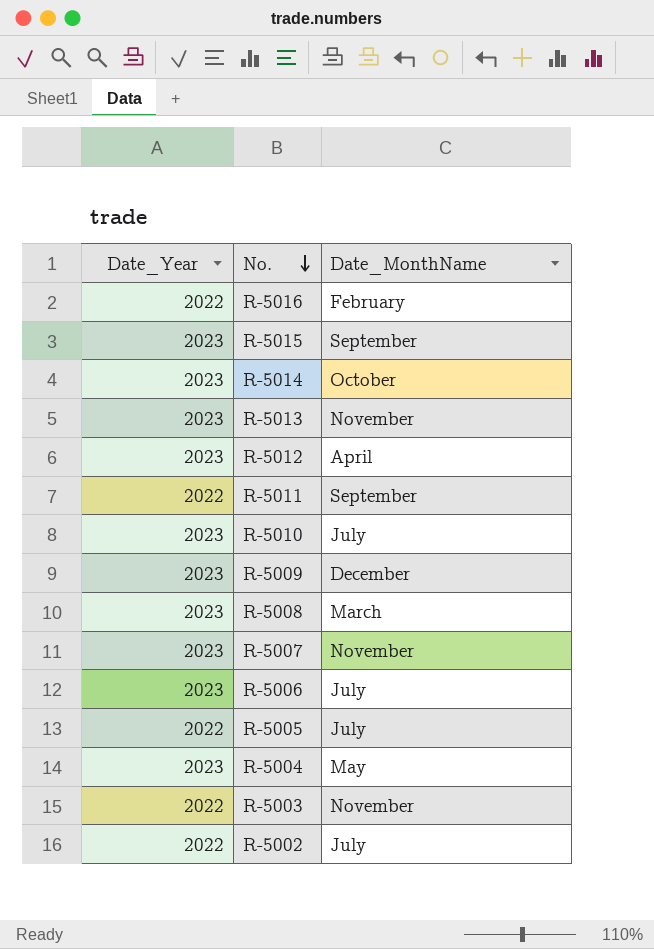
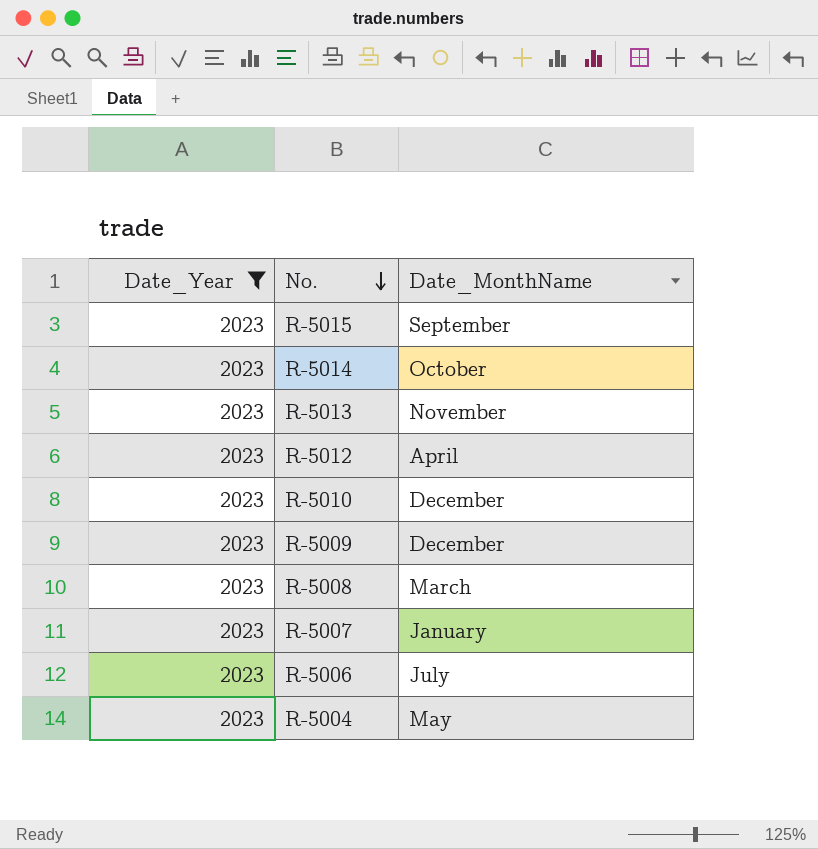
filter: none -> Date_Year = 2023
R-5010 | Date_MonthName: July -> December
R-5007 | Date_MonthName: November -> January

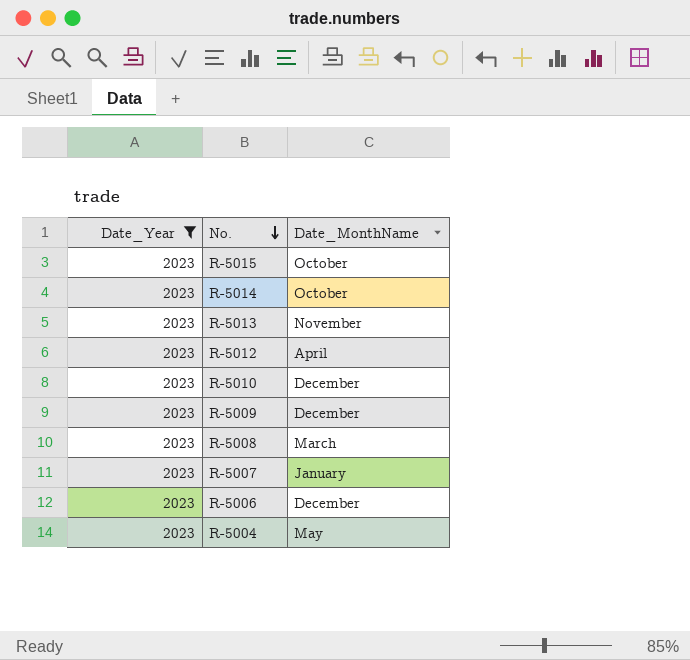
R-5015 | Date_MonthName: September -> October
R-5006 | Date_MonthName: July -> December

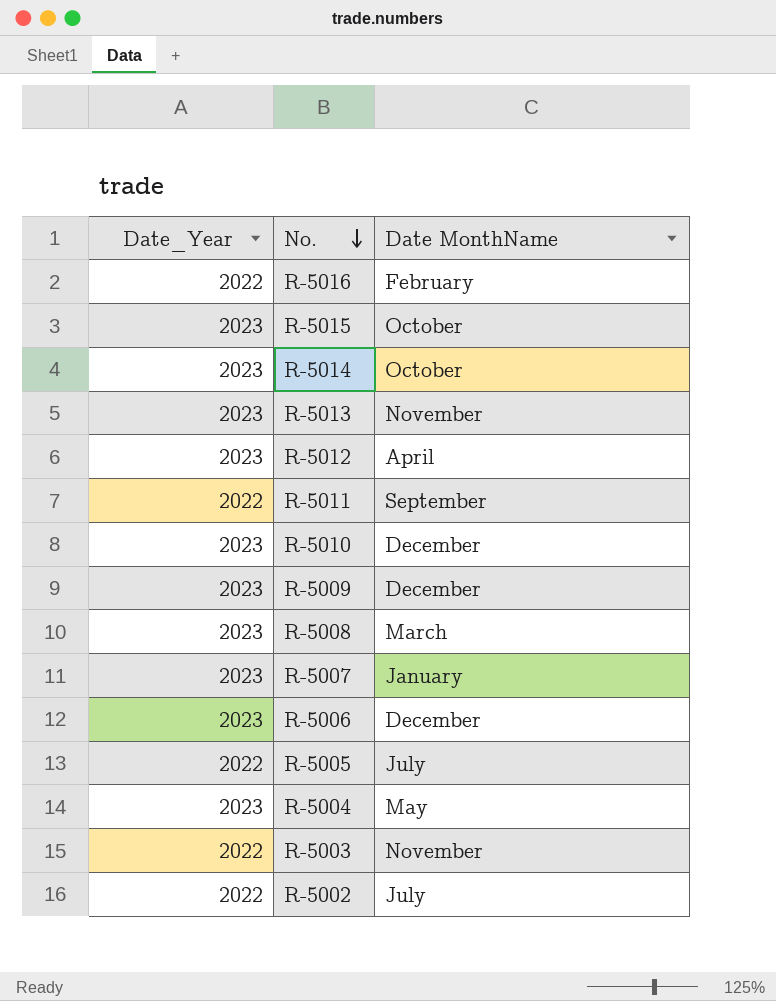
filter: Date_Year = 2023 -> none
column name: Date_MonthName -> Date MonthName

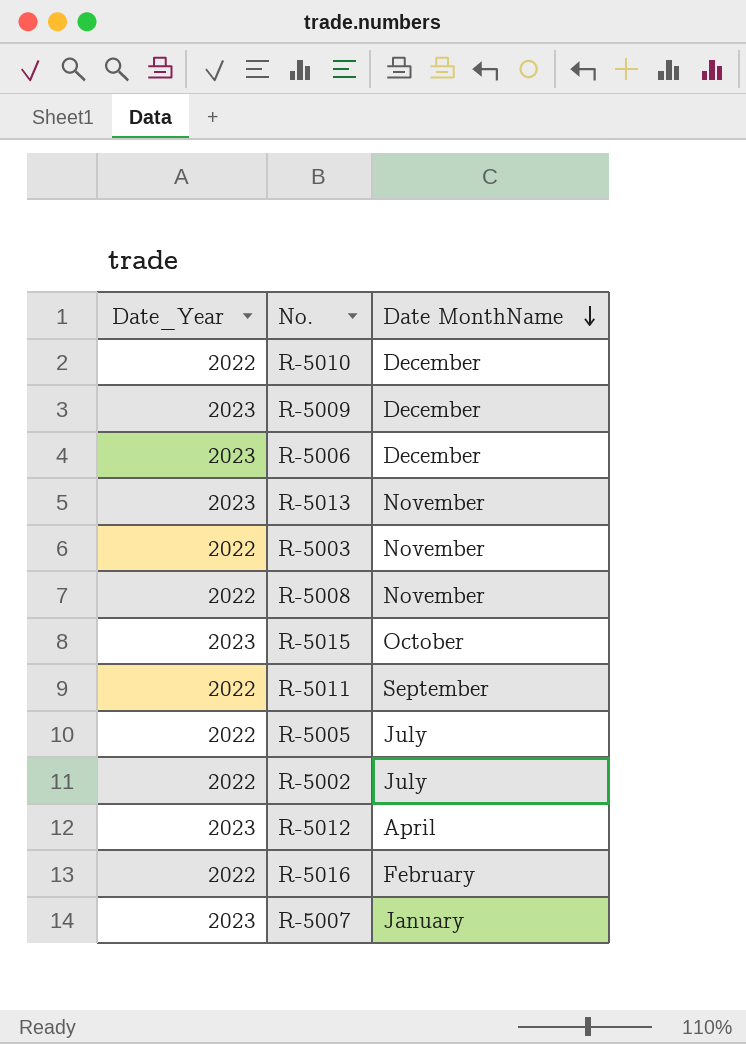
row order: No. descending -> Date MonthName descending
row R-5014: 2023 | October -> none
row R-5004: 2023 | May -> none
R-5010 | Date_Year: 2023 -> 2022
R-5008 | Date_Year: 2023 -> 2022
R-5008 | Date MonthName: March -> November

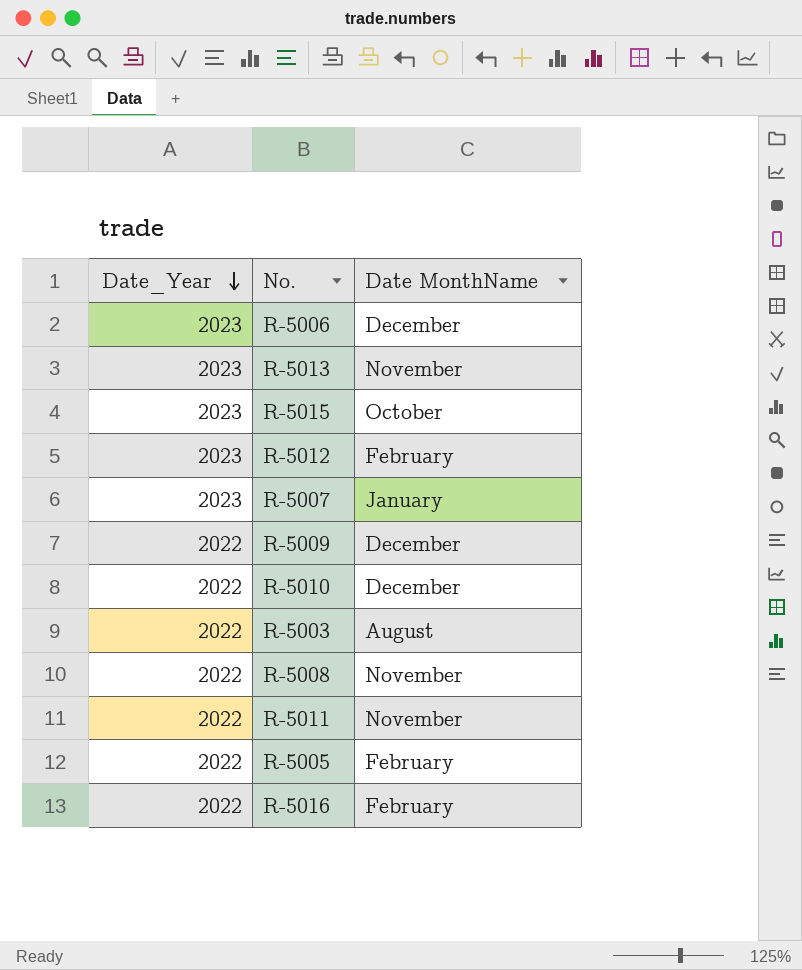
row order: Date MonthName descending -> Date_Year descending
row R-5002: 2022 | July -> none
R-5012 | Date MonthName: April -> February
R-5009 | Date_Year: 2023 -> 2022
R-5003 | Date MonthName: November -> August
R-5011 | Date MonthName: September -> November
R-5005 | Date MonthName: July -> February

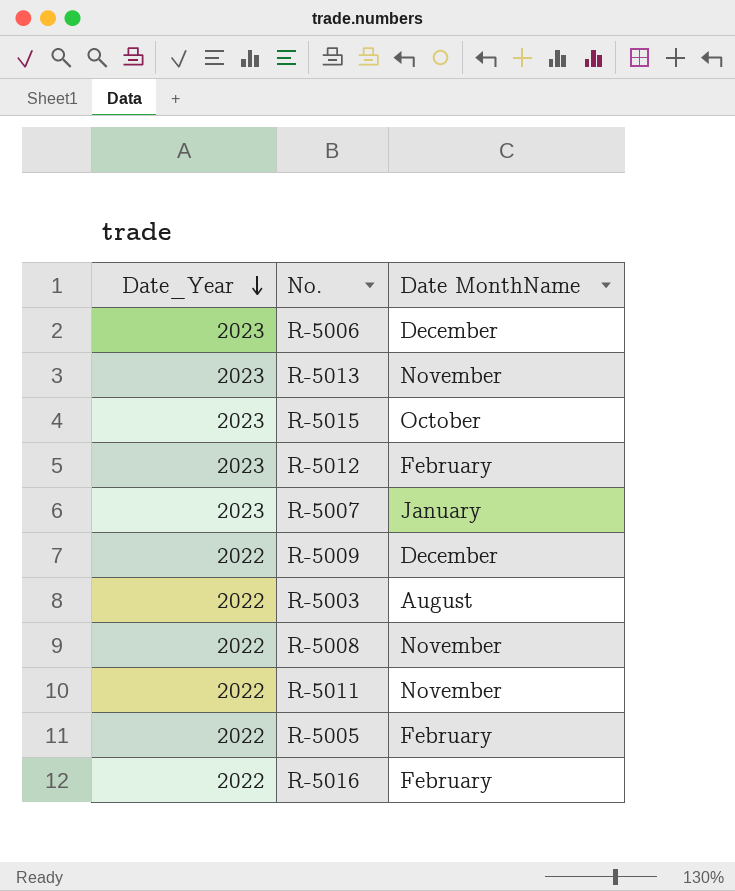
row R-5010: 2022 | December -> none

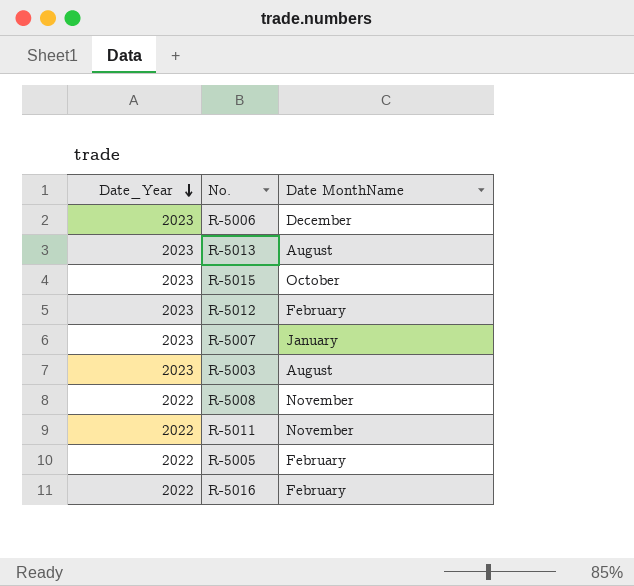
row R-5009: 2022 | December -> none
R-5013 | Date MonthName: November -> August
R-5003 | Date_Year: 2022 -> 2023

